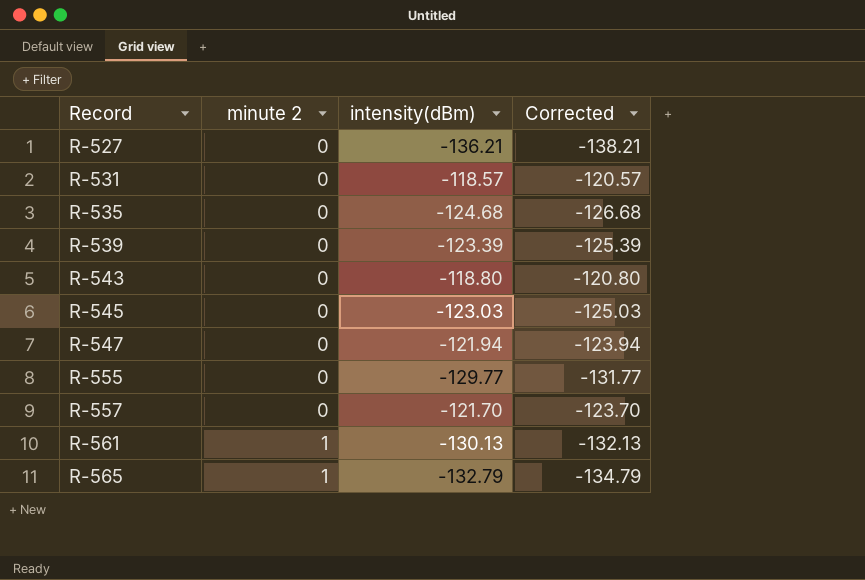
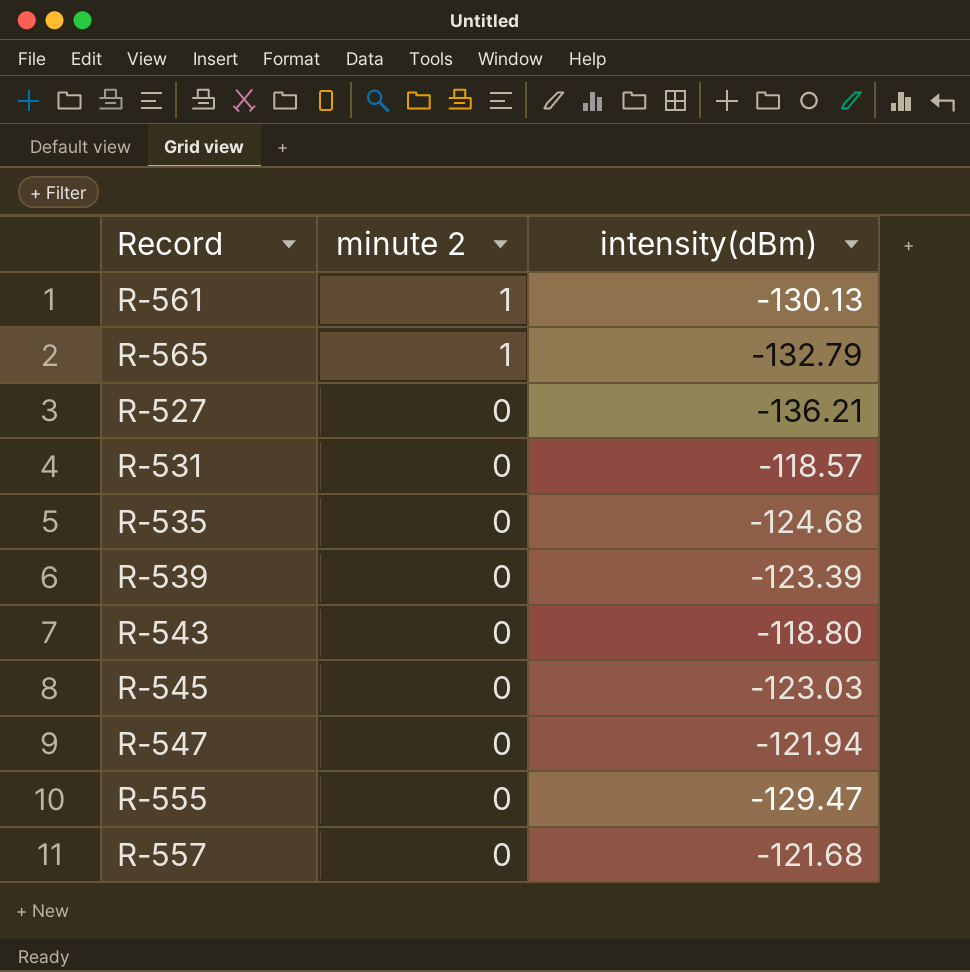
row order: Record ascending -> minute 2 descending
column Corrected | formula: [intensity(dBm)] - 2 -> none
R-555 | intensity(dBm): -129.77 -> -129.47
R-557 | intensity(dBm): -121.70 -> -121.68

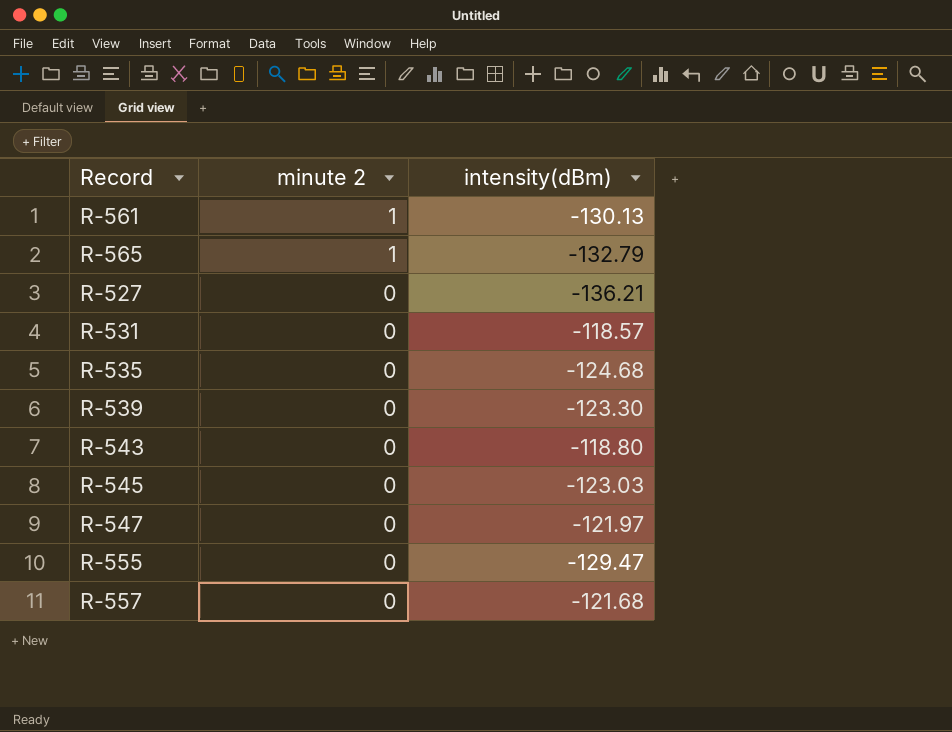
R-539 | intensity(dBm): -123.39 -> -123.30
R-547 | intensity(dBm): -121.94 -> -121.97

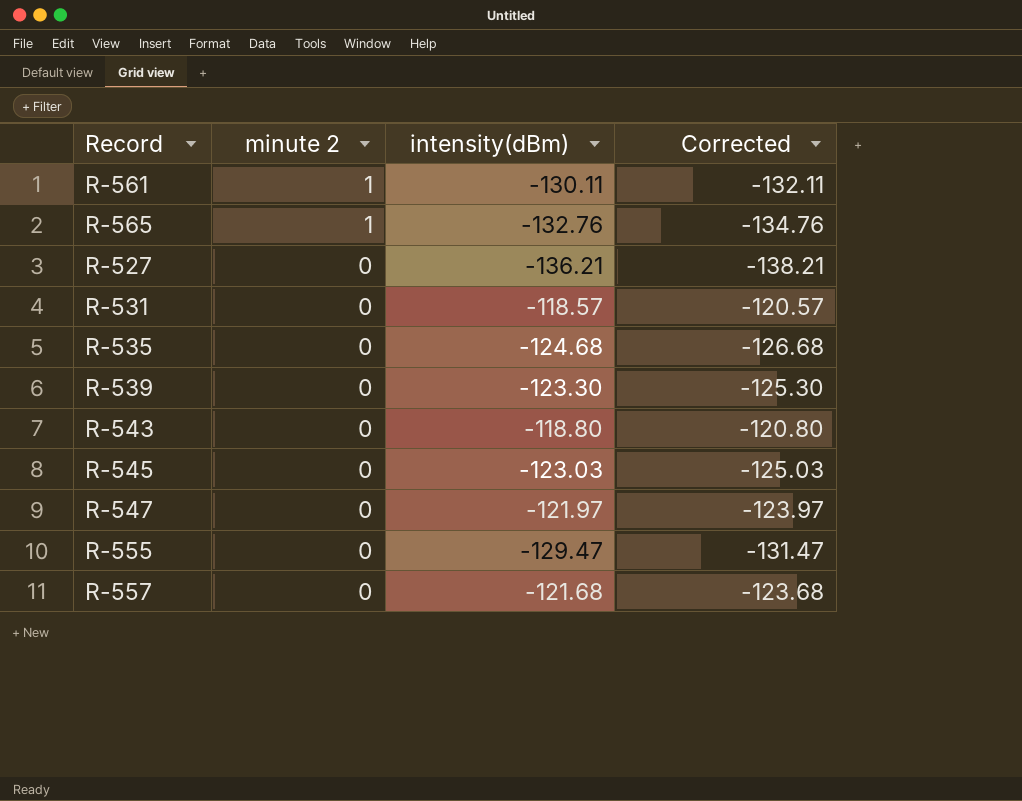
column Corrected | formula: none -> [intensity(dBm)] - 2
R-561 | intensity(dBm): -130.13 -> -130.11
R-565 | intensity(dBm): -132.79 -> -132.76

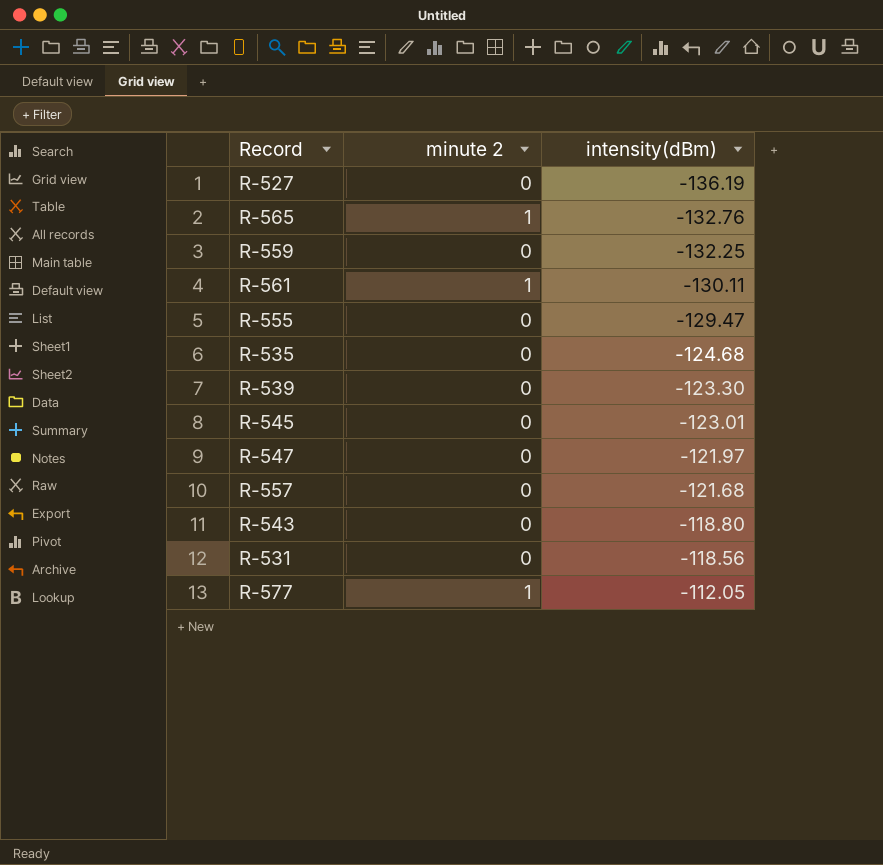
row order: minute 2 descending -> intensity(dBm) ascending
column Corrected | formula: [intensity(dBm)] - 2 -> none
R-527 | intensity(dBm): -136.21 -> -136.19
row R-559: none -> 0 | -132.25
R-545 | intensity(dBm): -123.03 -> -123.01
R-531 | intensity(dBm): -118.57 -> -118.56
row R-577: none -> 1 | -112.05

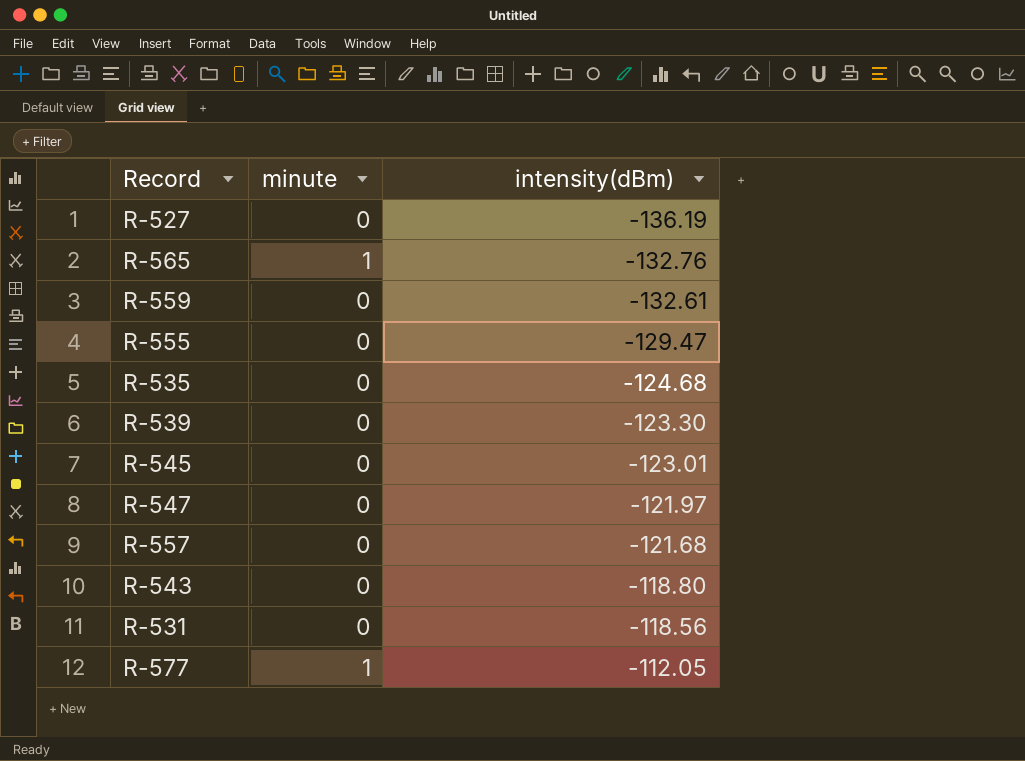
column name: minute 2 -> minute
row R-561: 1 | -130.11 -> none
R-559 | intensity(dBm): -132.25 -> -132.61

